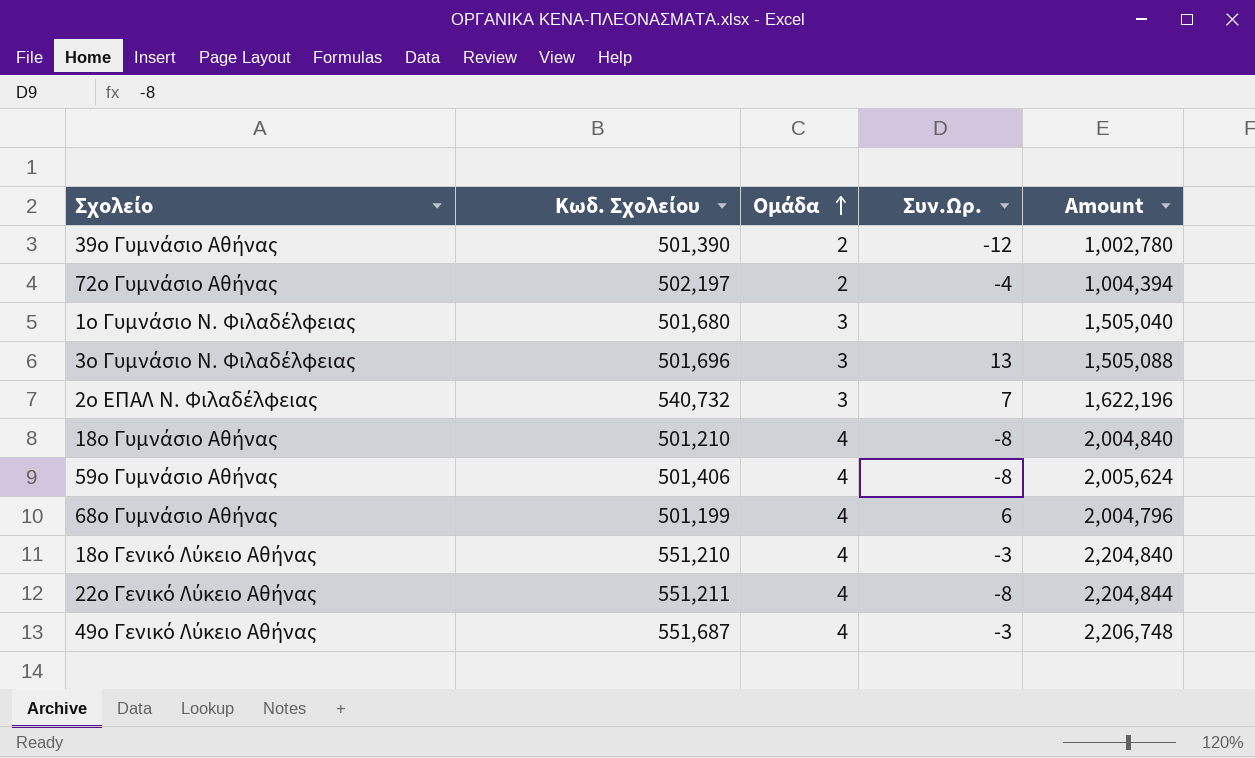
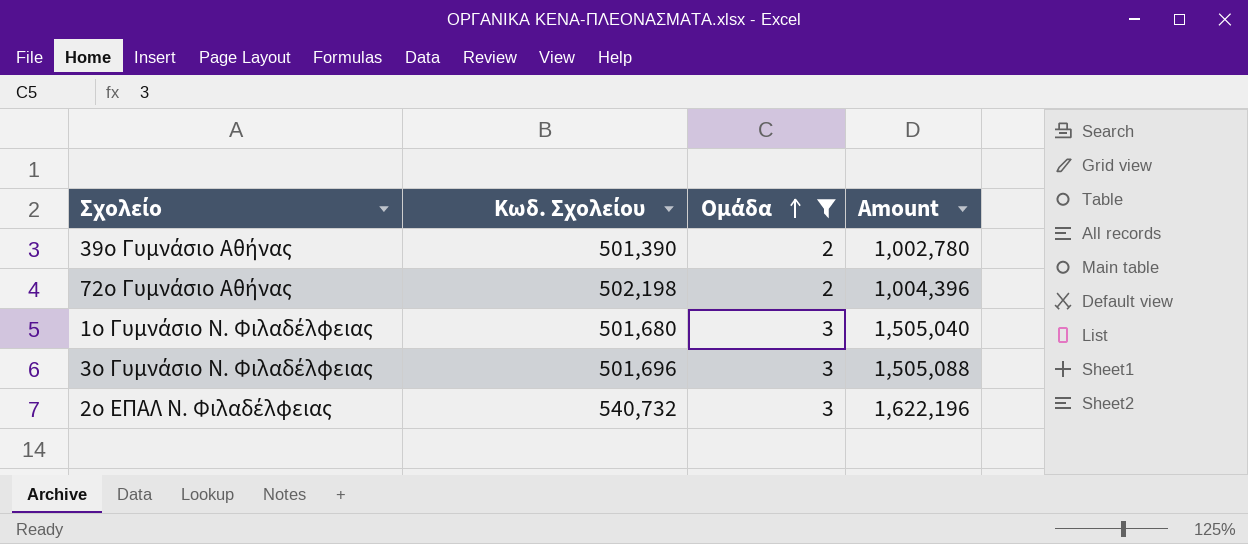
filter: none -> Ομάδα != 4
column Συν.Ωρ. | position: 4 -> none
72ο Γυμνάσιο Αθήνας | Κωδ. Σχολείου: 502,197 -> 502,198
72ο Γυμνάσιο Αθήνας | Amount: 1,004,394 -> 1,004,396

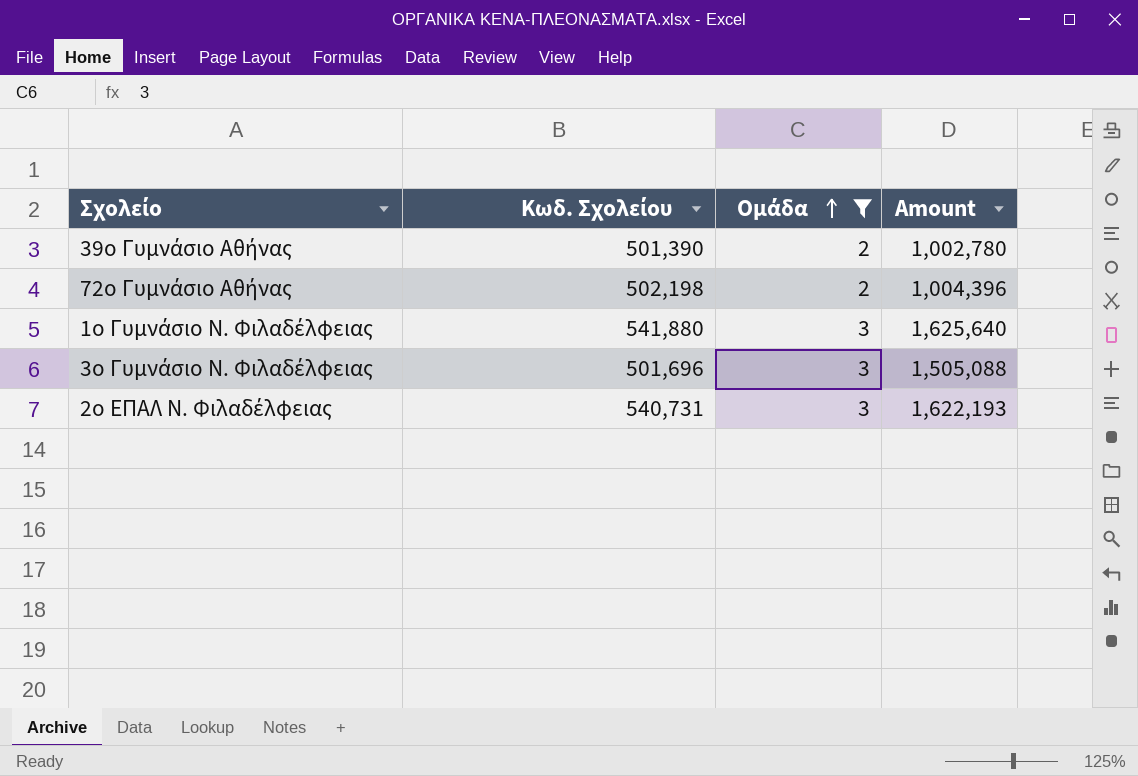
1ο Γυμνάσιο Ν. Φιλαδέλφειας | Κωδ. Σχολείου: 501,680 -> 541,880
1ο Γυμνάσιο Ν. Φιλαδέλφειας | Amount: 1,505,040 -> 1,625,640
2ο ΕΠΑΛ Ν. Φιλαδέλφειας | Κωδ. Σχολείου: 540,732 -> 540,731
2ο ΕΠΑΛ Ν. Φιλαδέλφειας | Amount: 1,622,196 -> 1,622,193

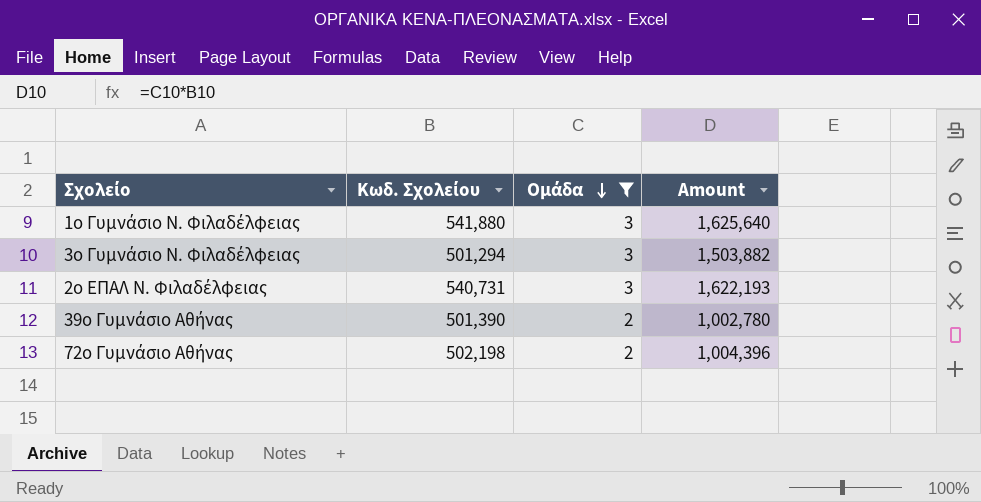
row order: Ομάδα ascending -> Ομάδα descending
3ο Γυμνάσιο Ν. Φιλαδέλφειας | Κωδ. Σχολείου: 501,696 -> 501,294
3ο Γυμνάσιο Ν. Φιλαδέλφειας | Amount: 1,505,088 -> 1,503,882

